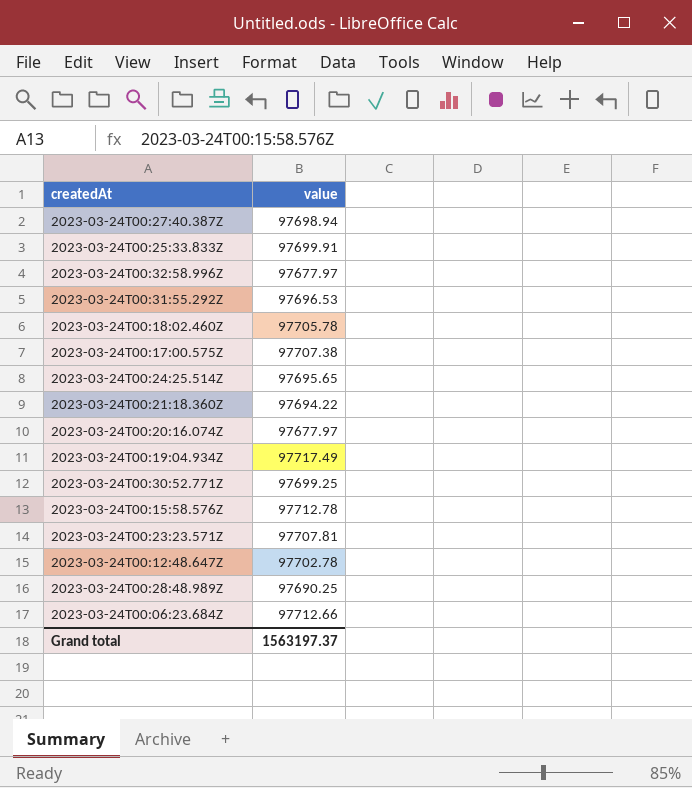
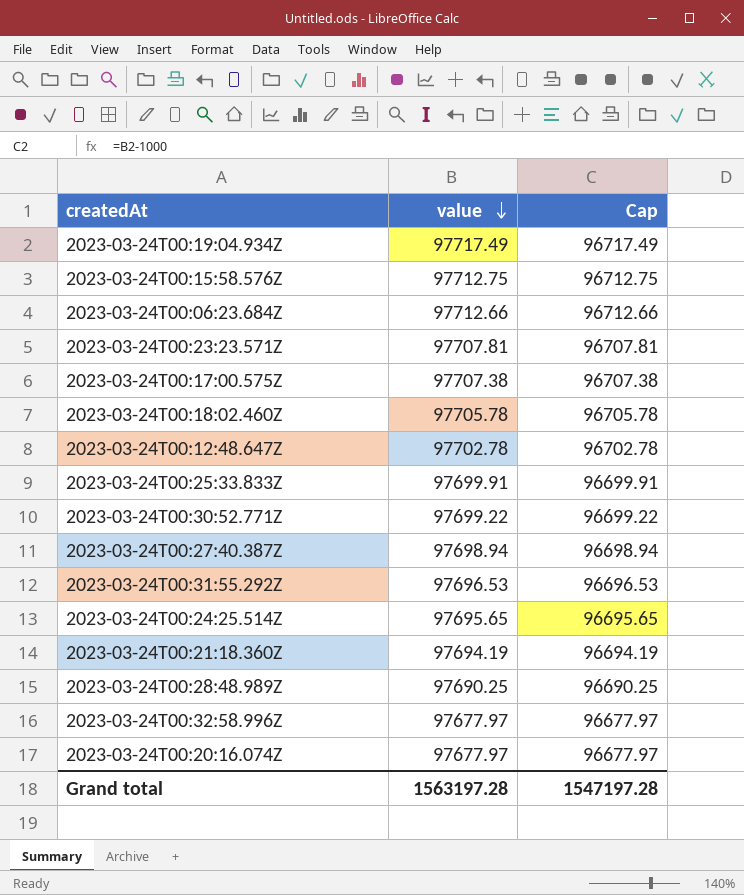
row order: none -> value descending
column Cap | formula: none -> [value] - 1000
2023-03-24T00:15:58.576Z | value: 97712.78 -> 97712.75
2023-03-24T00:30:52.771Z | value: 97699.25 -> 97699.22
2023-03-24T00:21:18.360Z | value: 97694.22 -> 97694.19
Grand total | value: 1563197.37 -> 1563197.28

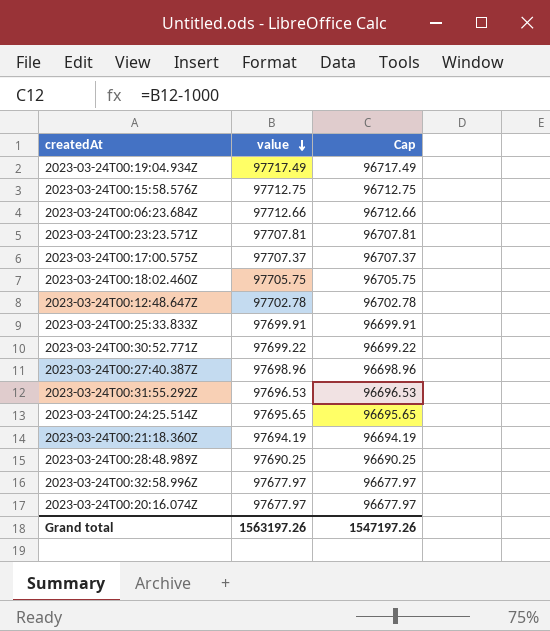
2023-03-24T00:17:00.575Z | value: 97707.38 -> 97707.37
2023-03-24T00:17:00.575Z | Cap: 96707.38 -> 96707.37
2023-03-24T00:18:02.460Z | value: 97705.78 -> 97705.75
2023-03-24T00:18:02.460Z | Cap: 96705.78 -> 96705.75
2023-03-24T00:27:40.387Z | value: 97698.94 -> 97698.96
2023-03-24T00:27:40.387Z | Cap: 96698.94 -> 96698.96
Grand total | value: 1563197.28 -> 1563197.26
Grand total | Cap: 1547197.28 -> 1547197.26

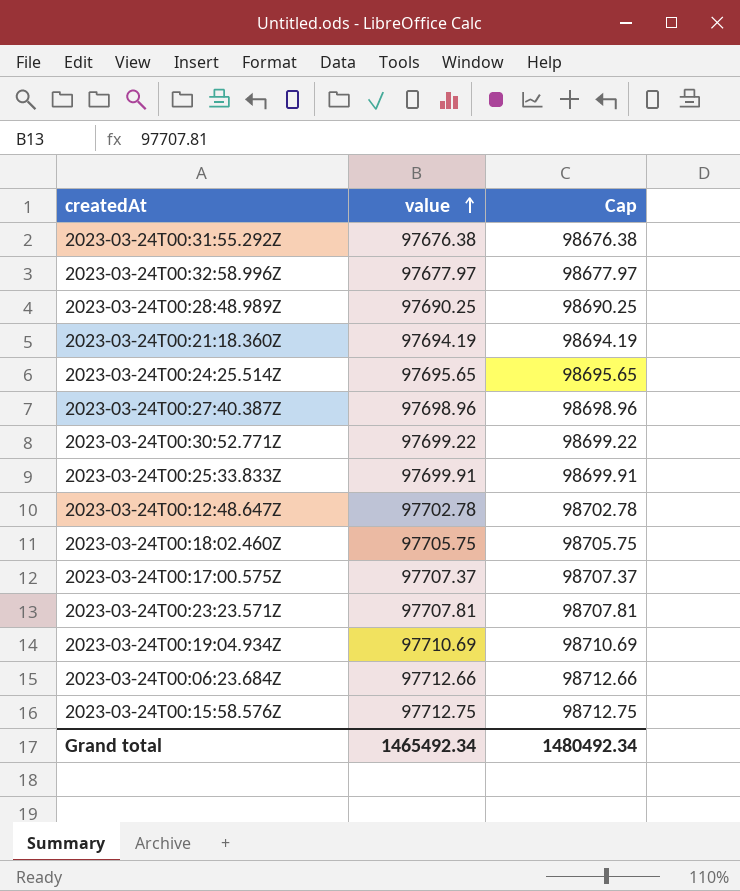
row order: value descending -> value ascending
column Cap | formula: [value] - 1000 -> [value] + 1000
row 2023-03-24T00:20:16.074Z: 97677.97 | 96677.97 -> none
2023-03-24T00:31:55.292Z | value: 97696.53 -> 97676.38
2023-03-24T00:19:04.934Z | value: 97717.49 -> 97710.69
Grand total | value: 1563197.26 -> 1465492.34
Grand total | Cap: 1547197.26 -> 1480492.34

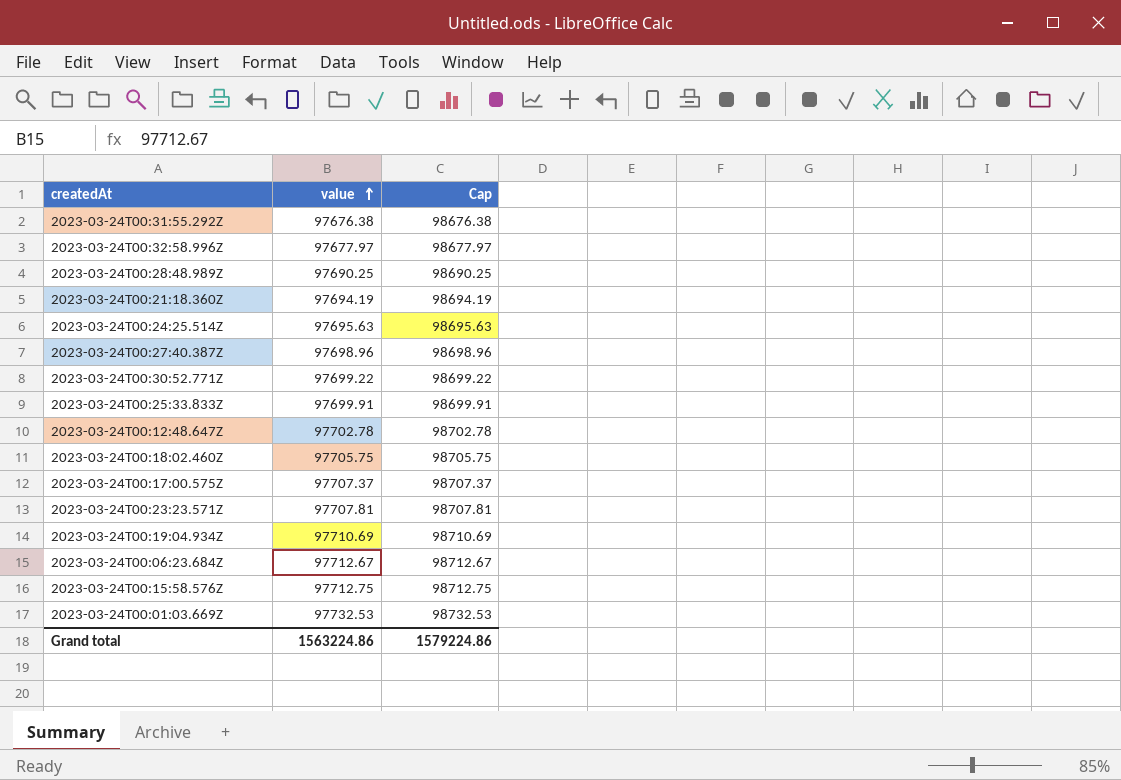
2023-03-24T00:24:25.514Z | value: 97695.65 -> 97695.63
2023-03-24T00:24:25.514Z | Cap: 98695.65 -> 98695.63
2023-03-24T00:06:23.684Z | value: 97712.66 -> 97712.67
2023-03-24T00:06:23.684Z | Cap: 98712.66 -> 98712.67
row 2023-03-24T00:01:03.669Z: none -> 97732.53 | 98732.53
Grand total | value: 1465492.34 -> 1563224.86
Grand total | Cap: 1480492.34 -> 1579224.86

